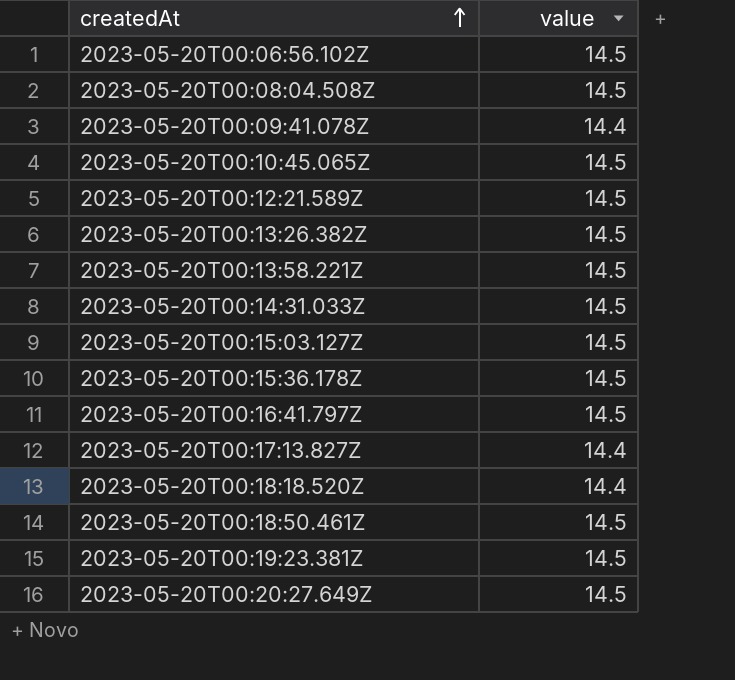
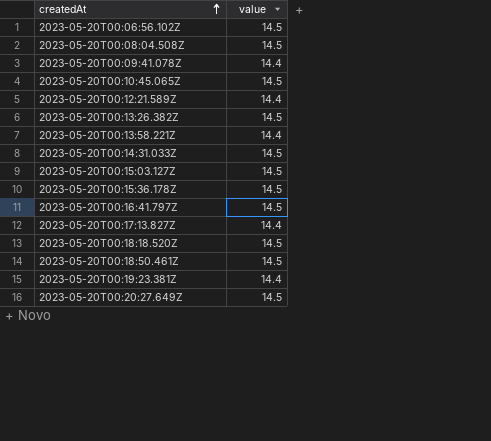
2023-05-20T00:12:21.589Z | value: 14.5 -> 14.4
2023-05-20T00:13:58.221Z | value: 14.5 -> 14.4
2023-05-20T00:18:18.520Z | value: 14.4 -> 14.5
2023-05-20T00:19:23.381Z | value: 14.5 -> 14.4

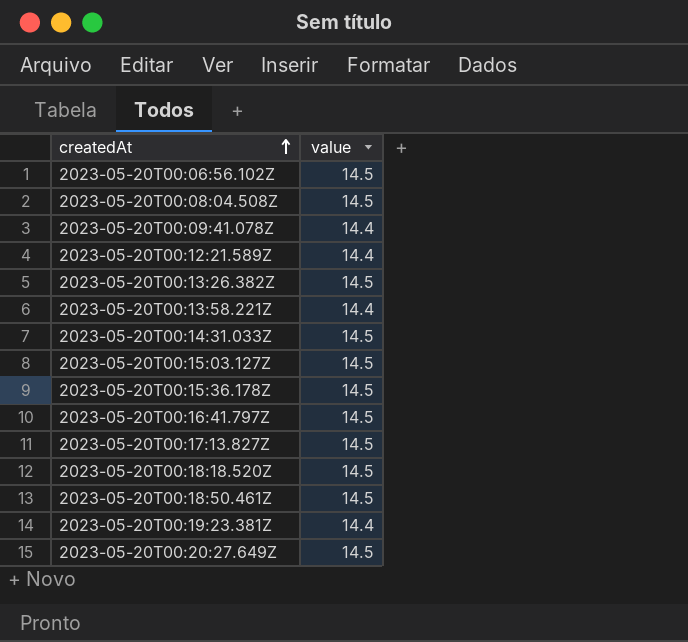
row 2023-05-20T00:10:45.065Z: 14.5 -> none
2023-05-20T00:17:13.827Z | value: 14.4 -> 14.5

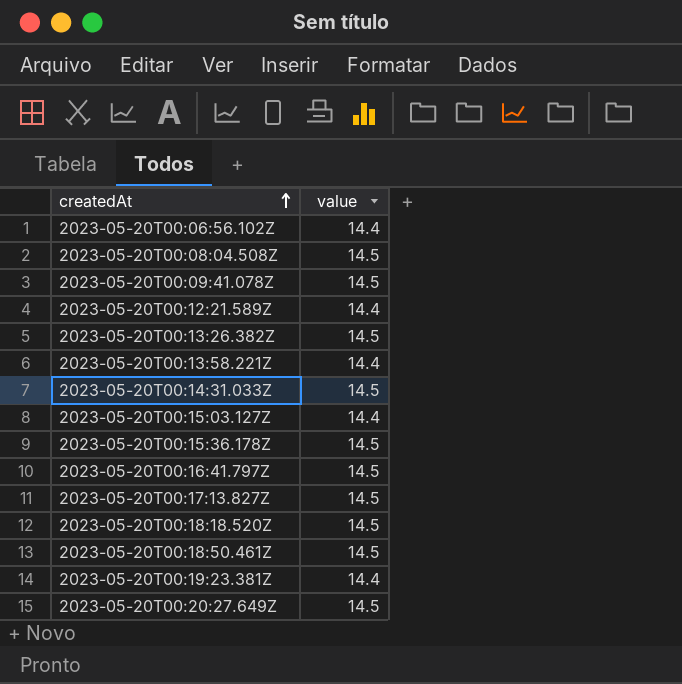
2023-05-20T00:06:56.102Z | value: 14.5 -> 14.4
2023-05-20T00:09:41.078Z | value: 14.4 -> 14.5
2023-05-20T00:15:03.127Z | value: 14.5 -> 14.4

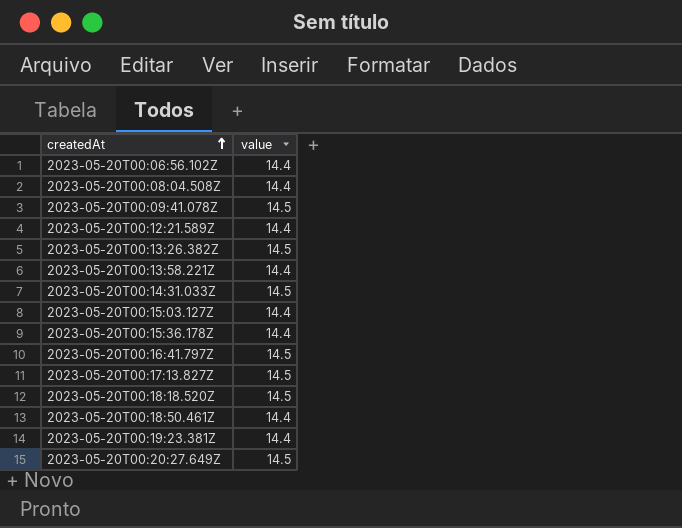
2023-05-20T00:08:04.508Z | value: 14.5 -> 14.4
2023-05-20T00:15:36.178Z | value: 14.5 -> 14.4
2023-05-20T00:18:50.461Z | value: 14.5 -> 14.4

